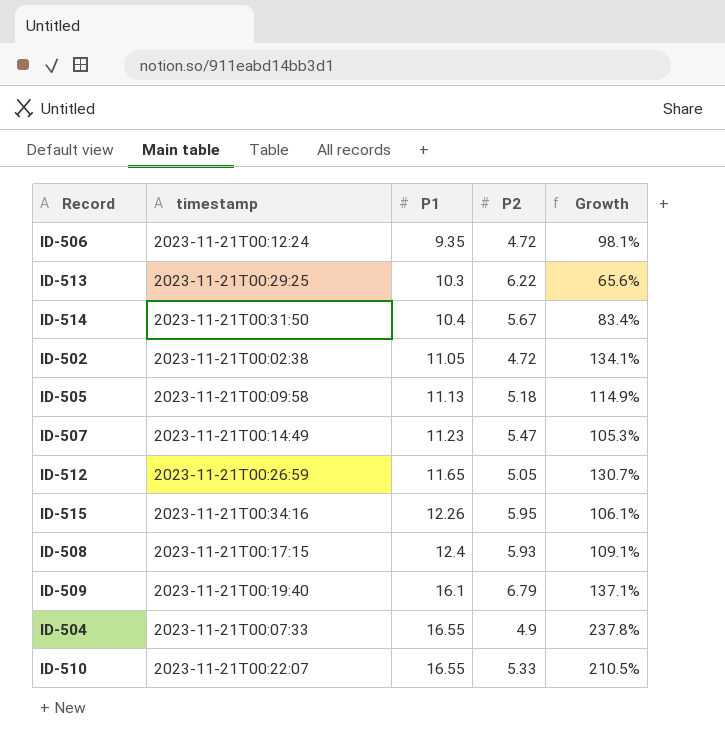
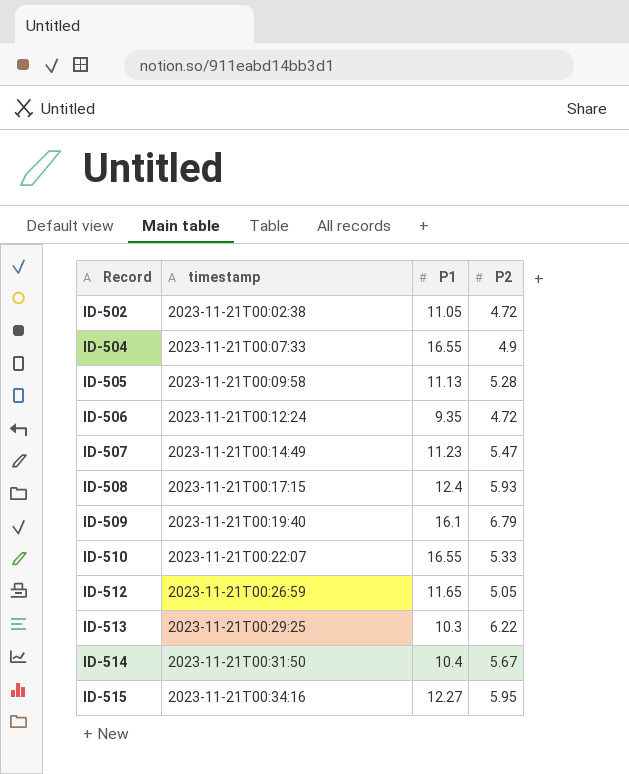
row order: P1 ascending -> Record ascending
column Growth | formula: ([P1] - [P2]) / [P2] -> none
ID-505 | P2: 5.18 -> 5.28
ID-515 | P1: 12.26 -> 12.27

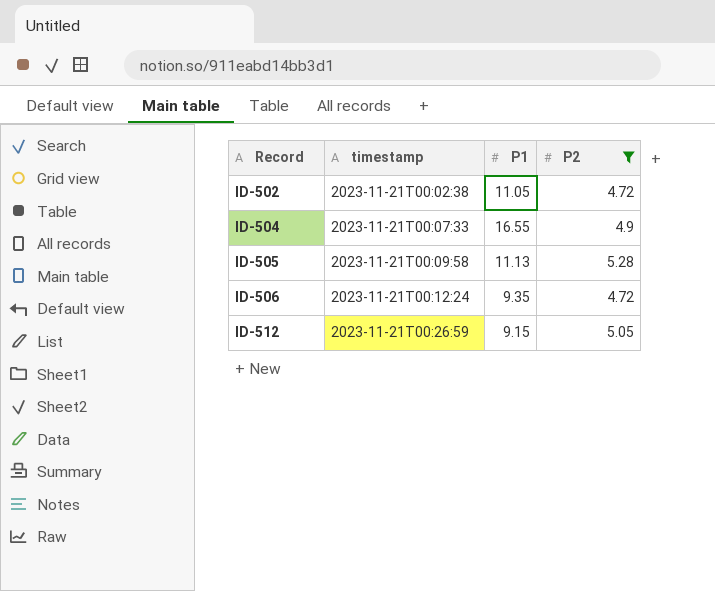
filter: none -> P2 <= 5.28
ID-512 | P1: 11.65 -> 9.15

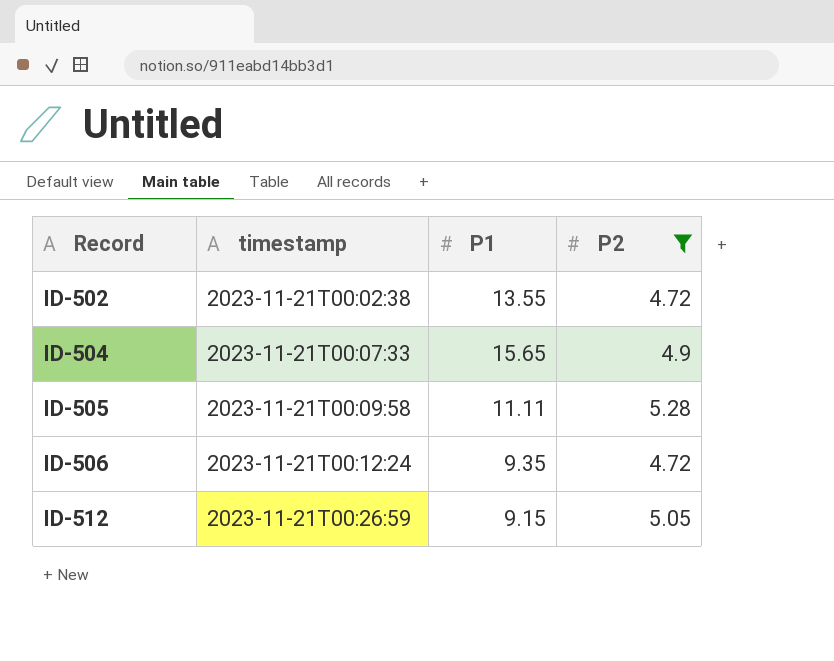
ID-502 | P1: 11.05 -> 13.55
ID-504 | P1: 16.55 -> 15.65
ID-505 | P1: 11.13 -> 11.11

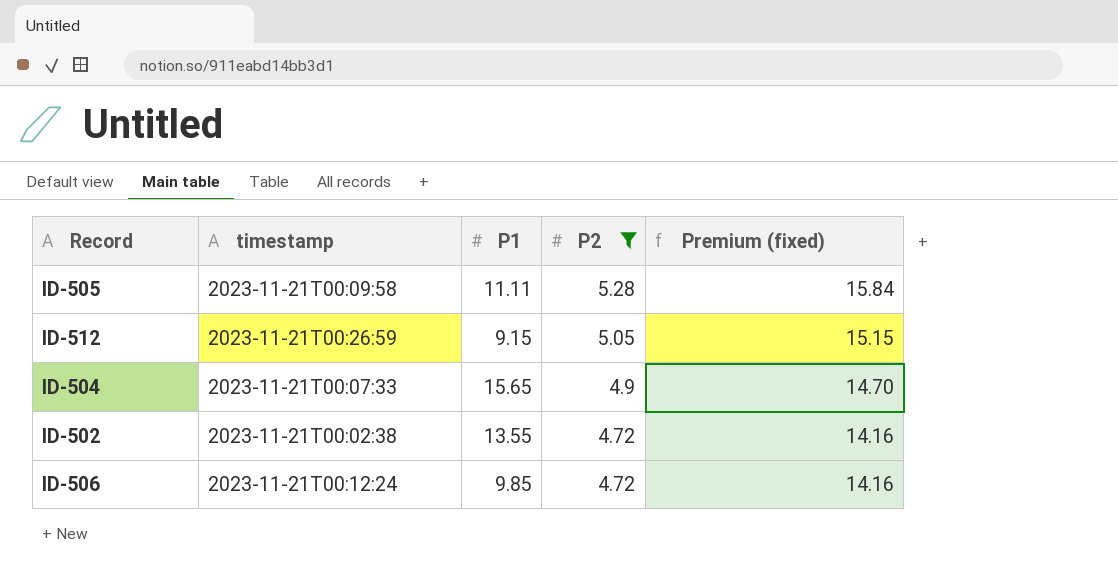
row order: Record ascending -> P2 descending
column Premium (fixed) | formula: none -> [P2] * 3
ID-506 | P1: 9.35 -> 9.85

